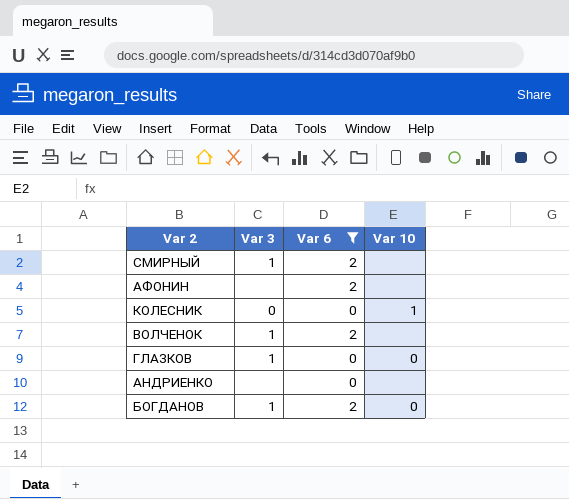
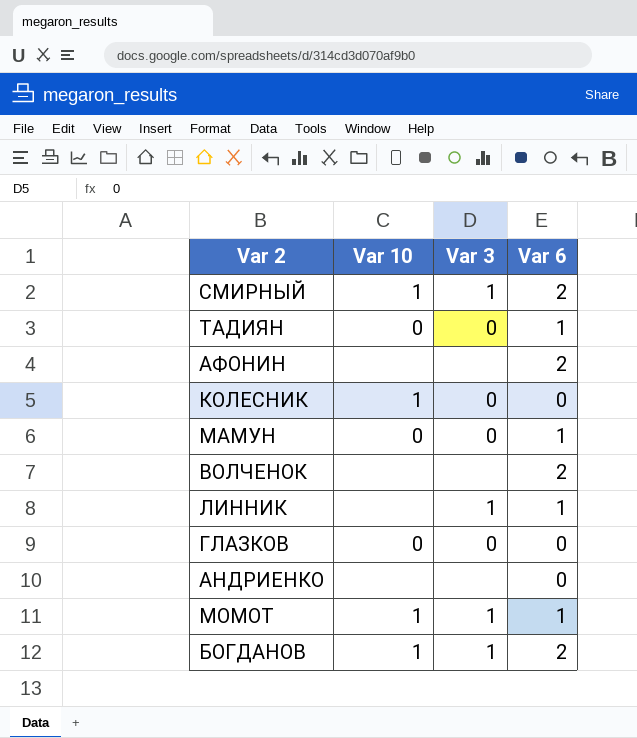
filter: Var 6 != 1 -> none
column Var 10 | position: 4 -> 2
СМИРНЫЙ | Var 10: none -> 1
ВОЛЧЕНОК | Var 3: 1 -> none
ГЛАЗКОВ | Var 3: 1 -> 0
БОГДАНОВ | Var 10: 0 -> 1

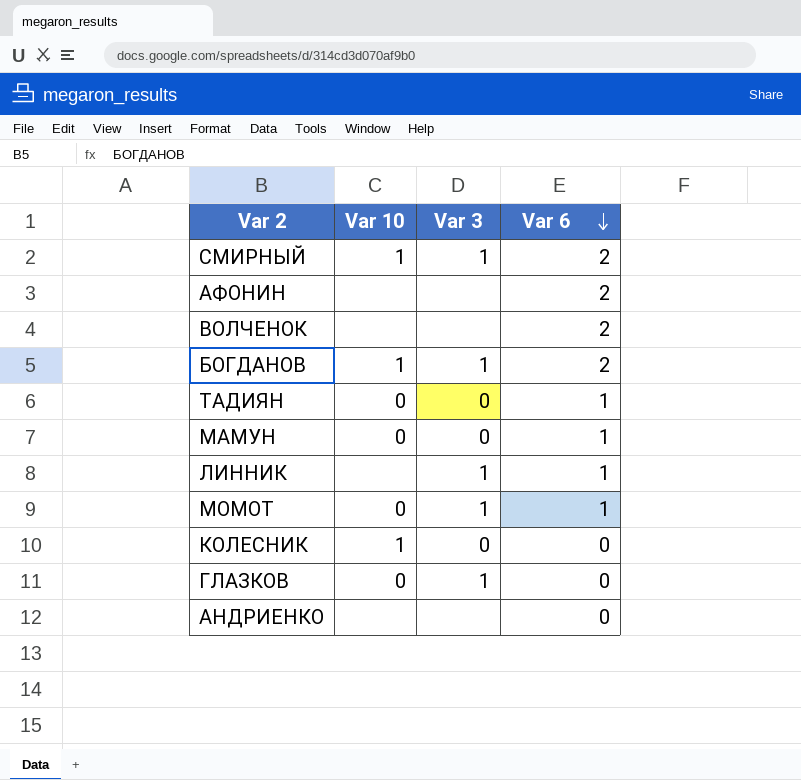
row order: none -> Var 6 descending
МОМОТ | Var 10: 1 -> 0
ГЛАЗКОВ | Var 3: 0 -> 1

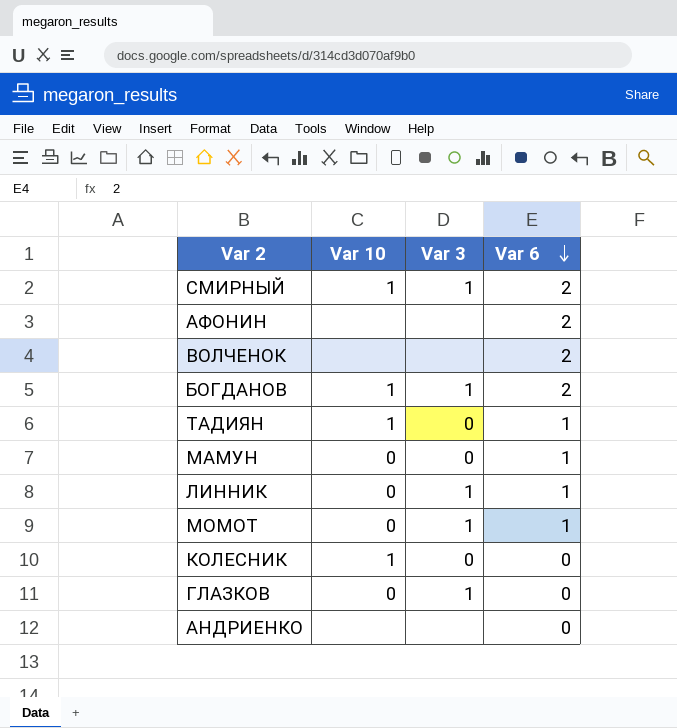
ТАДИЯН | Var 10: 0 -> 1
ЛИННИК | Var 10: none -> 0

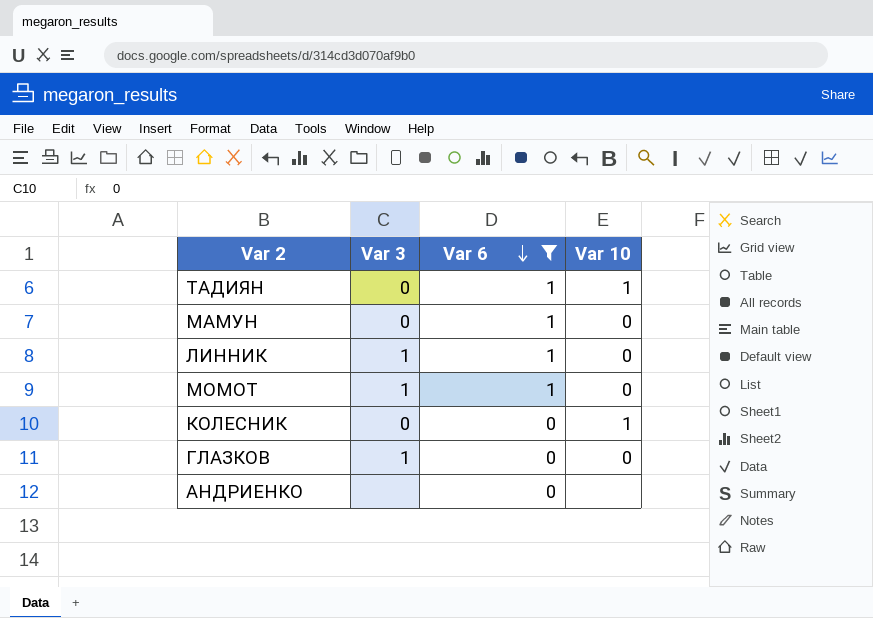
filter: none -> Var 6 != 2
column Var 10 | position: 2 -> 4

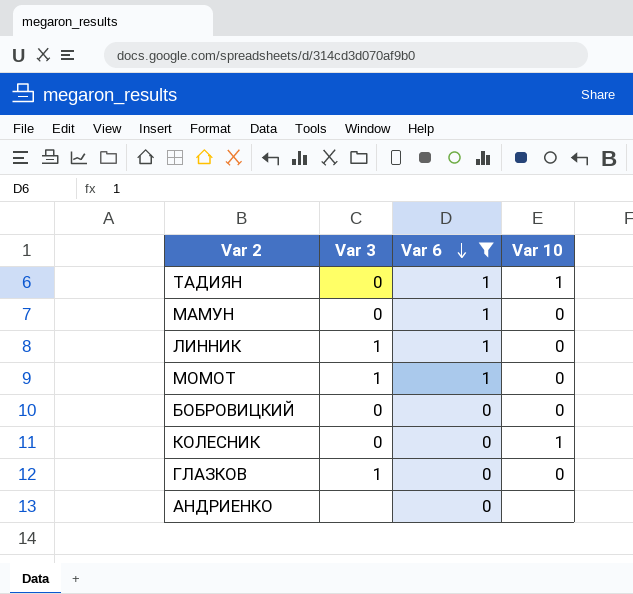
row БОБРОВИЦКИЙ: none -> 0 | 0 | 0

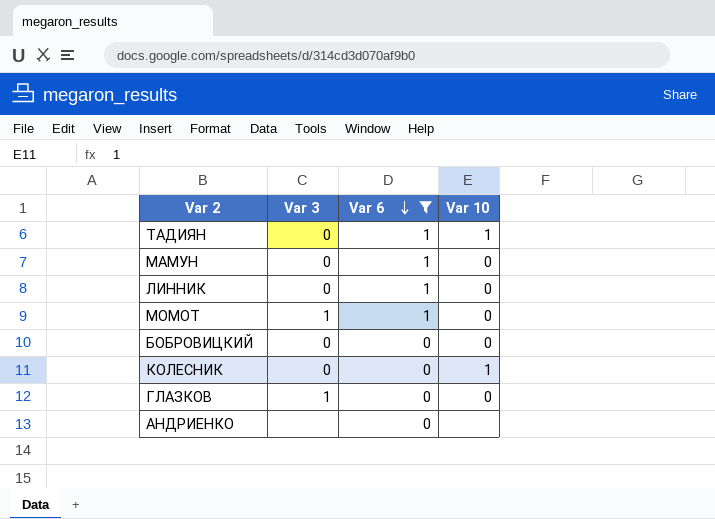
ЛИННИК | Var 3: 1 -> 0

